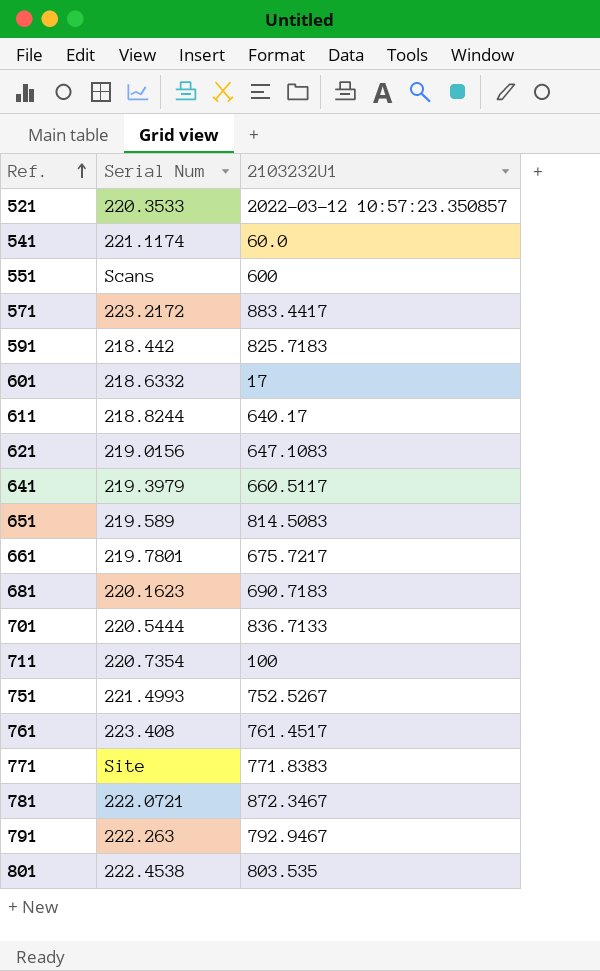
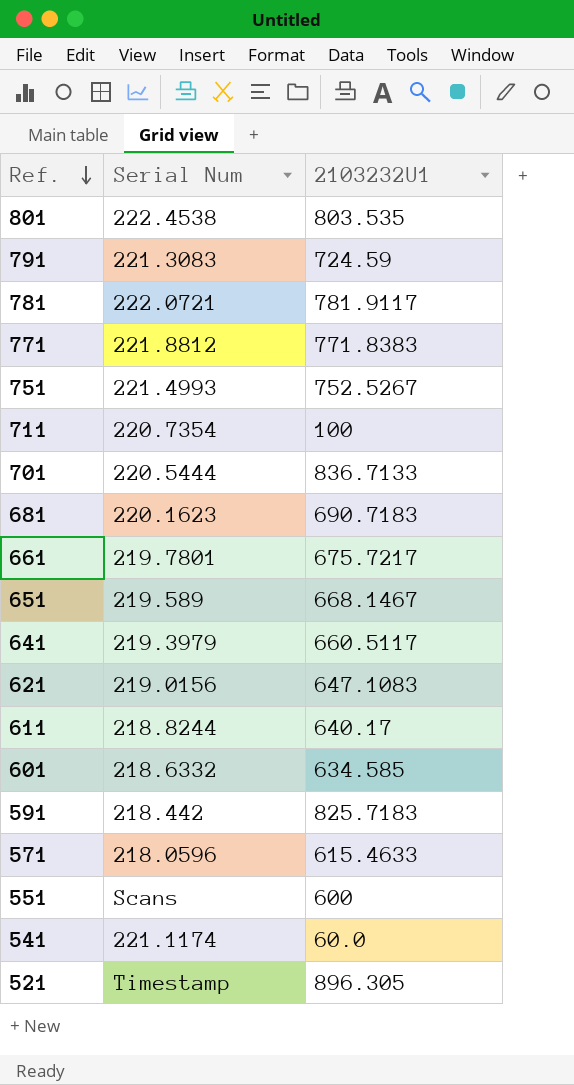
row order: Ref. ascending -> Ref. descending
row 761: 223.408 | 761.4517 -> none
791 | Serial Num: 222.263 -> 221.3083
791 | 2103232U1: 792.9467 -> 724.59
781 | 2103232U1: 872.3467 -> 781.9117
771 | Serial Num: Site -> 221.8812
651 | 2103232U1: 814.5083 -> 668.1467
601 | 2103232U1: 17 -> 634.585
571 | Serial Num: 223.2172 -> 218.0596
571 | 2103232U1: 883.4417 -> 615.4633
521 | Serial Num: 220.3533 -> Timestamp
521 | 2103232U1: 2022-03-12 10:57:23.350857 -> 896.305

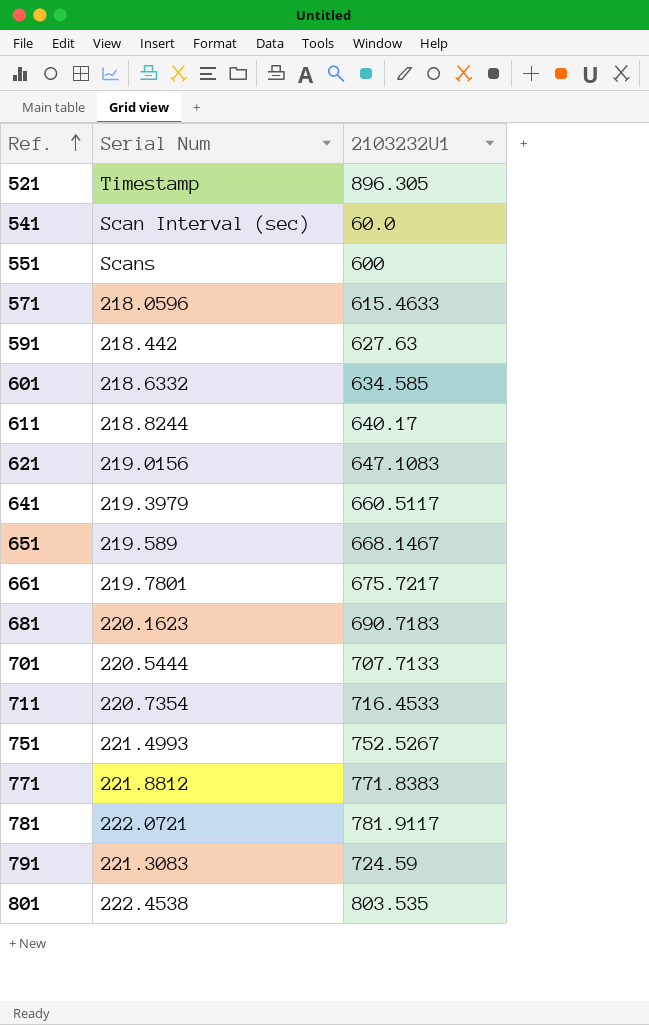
row order: Ref. descending -> Ref. ascending
541 | Serial Num: 221.1174 -> Scan Interval (sec)
591 | 2103232U1: 825.7183 -> 627.63
701 | 2103232U1: 836.7133 -> 707.7133
711 | 2103232U1: 100 -> 716.4533

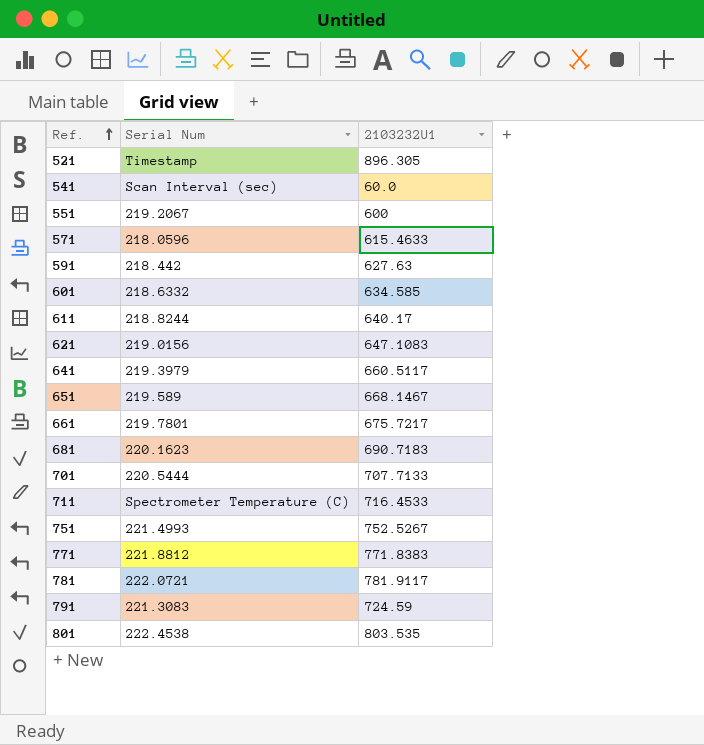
551 | Serial Num: Scans -> 219.2067
711 | Serial Num: 220.7354 -> Spectrometer Temperature (C)

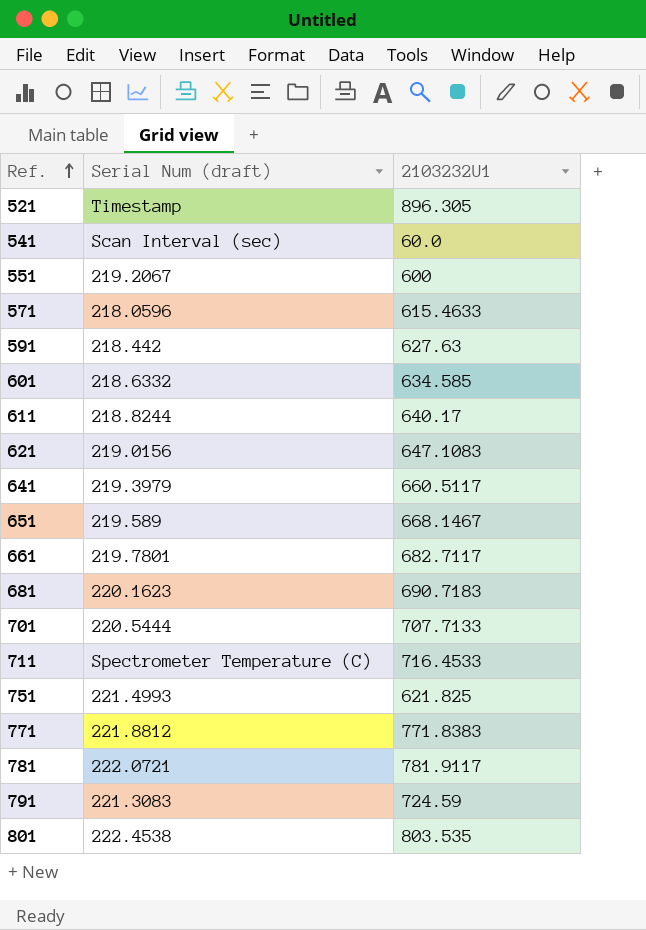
column name: Serial Num -> Serial Num (draft)
661 | 2103232U1: 675.7217 -> 682.7117
751 | 2103232U1: 752.5267 -> 621.825

